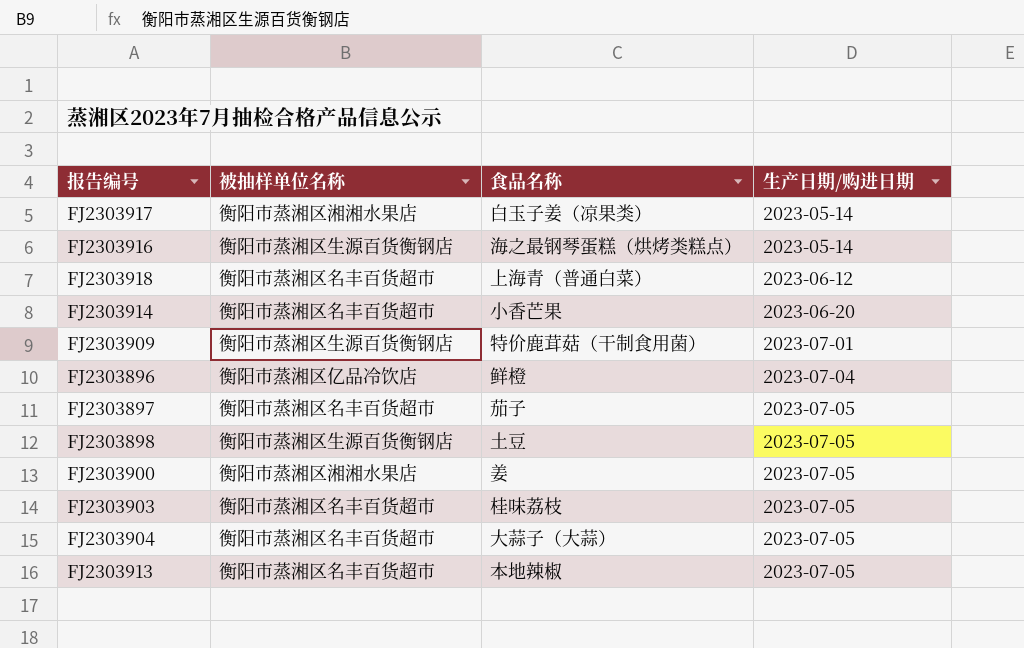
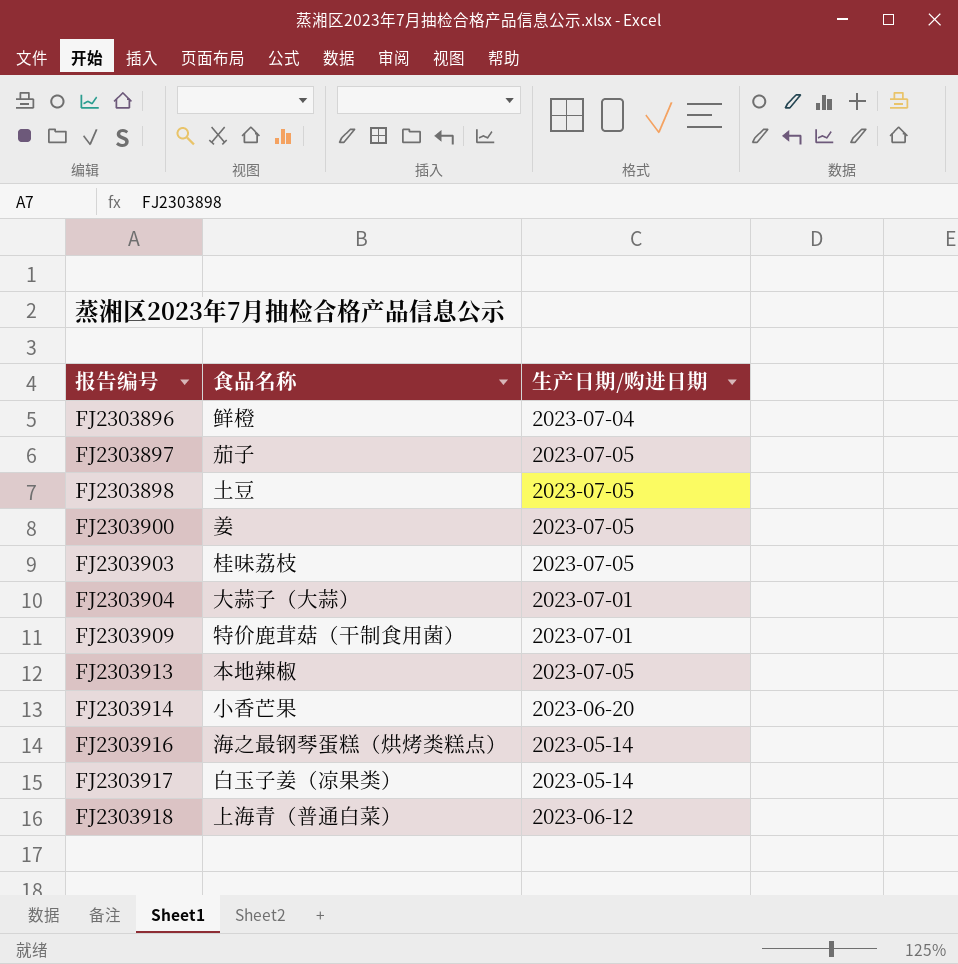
row order: 生产日期/购进日期 ascending -> 报告编号 ascending
column 被抽样单位名称 | position: 2 -> none
FJ2303904 | 生产日期/购进日期: 2023-07-05 -> 2023-07-01

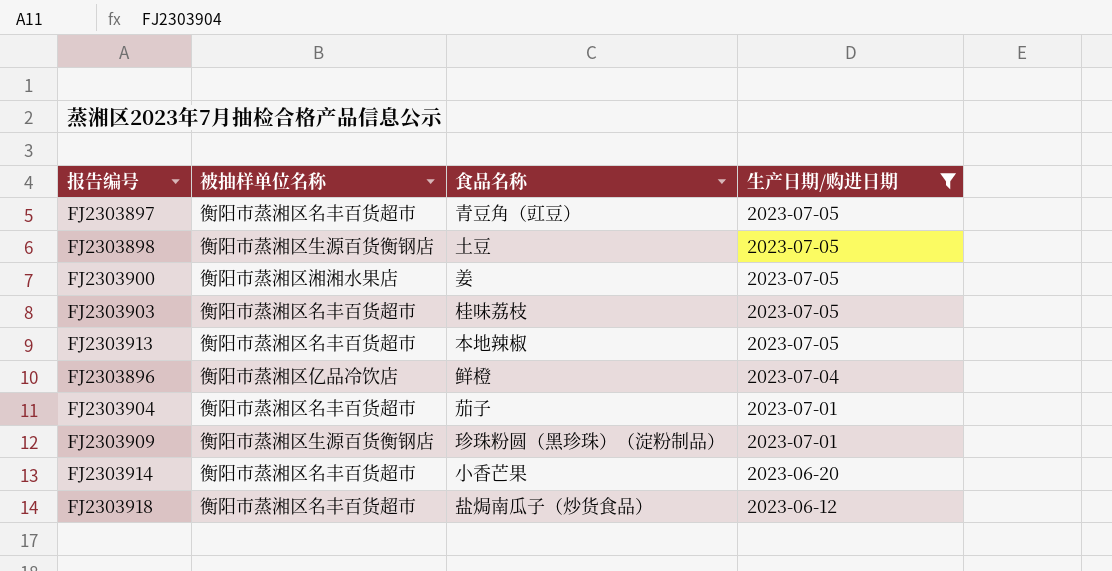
filter: none -> 生产日期/购进日期 != 2023-05-14
row order: 报告编号 ascending -> 生产日期/购进日期 descending
column 被抽样单位名称 | position: none -> 2
FJ2303897 | 食品名称: 茄子 -> 青豆角（豇豆）
FJ2303904 | 食品名称: 大蒜子（大蒜） -> 茄子
FJ2303909 | 食品名称: 特价鹿茸菇（干制食用菌） -> 珍珠粉圆（黑珍珠）（淀粉制品）
FJ2303918 | 食品名称: 上海青（普通白菜） -> 盐焗南瓜子（炒货食品）

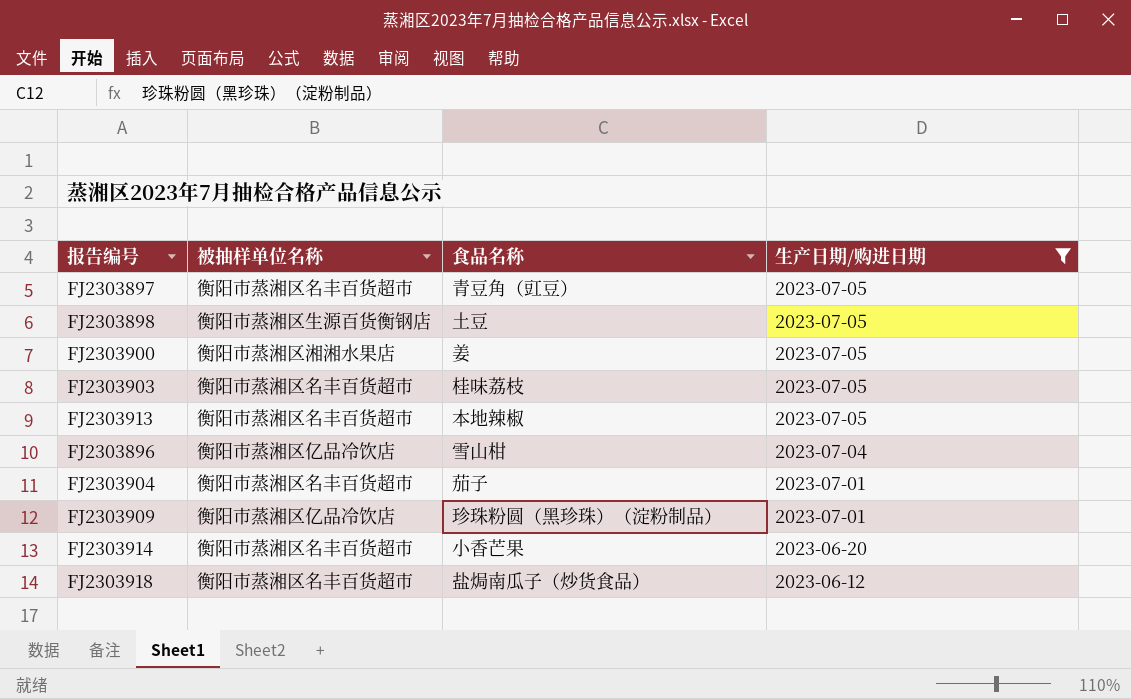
FJ2303896 | 食品名称: 鲜橙 -> 雪山柑
FJ2303909 | 被抽样单位名称: 衡阳市蒸湘区生源百货衡钢店 -> 衡阳市蒸湘区亿品冷饮店

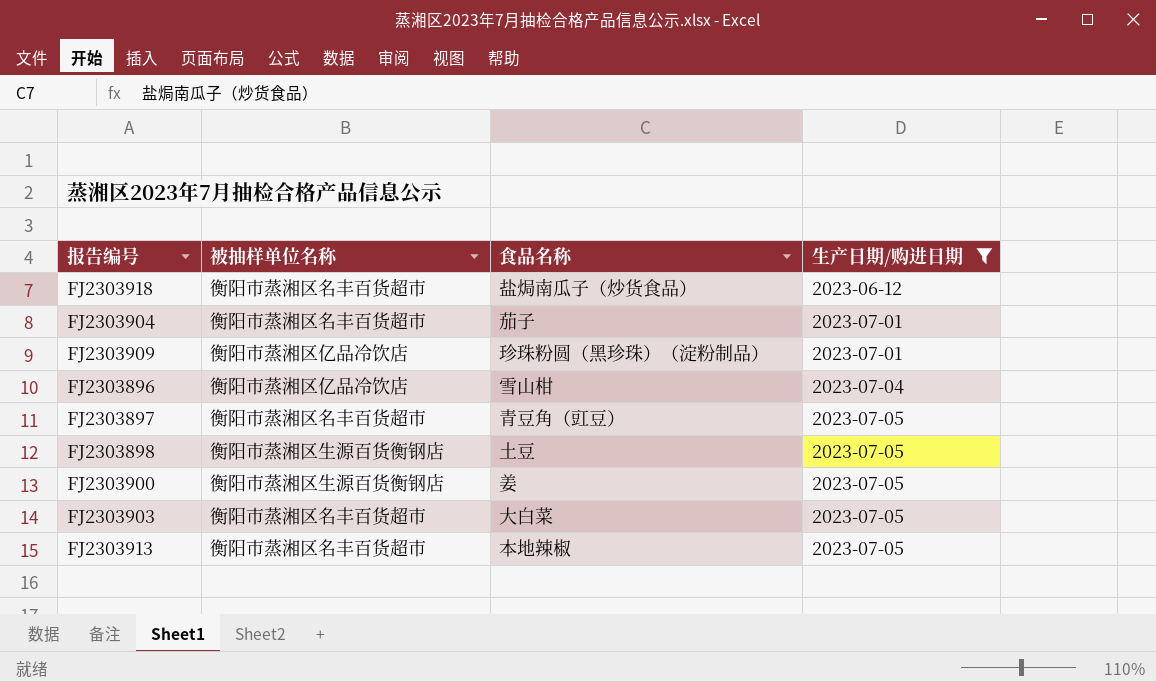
row order: 生产日期/购进日期 descending -> 生产日期/购进日期 ascending
row FJ2303914: 衡阳市蒸湘区名丰百货超市 | 小香芒果 | 2023-06-20 -> none
FJ2303900 | 被抽样单位名称: 衡阳市蒸湘区湘湘水果店 -> 衡阳市蒸湘区生源百货衡钢店
FJ2303903 | 食品名称: 桂味荔枝 -> 大白菜

